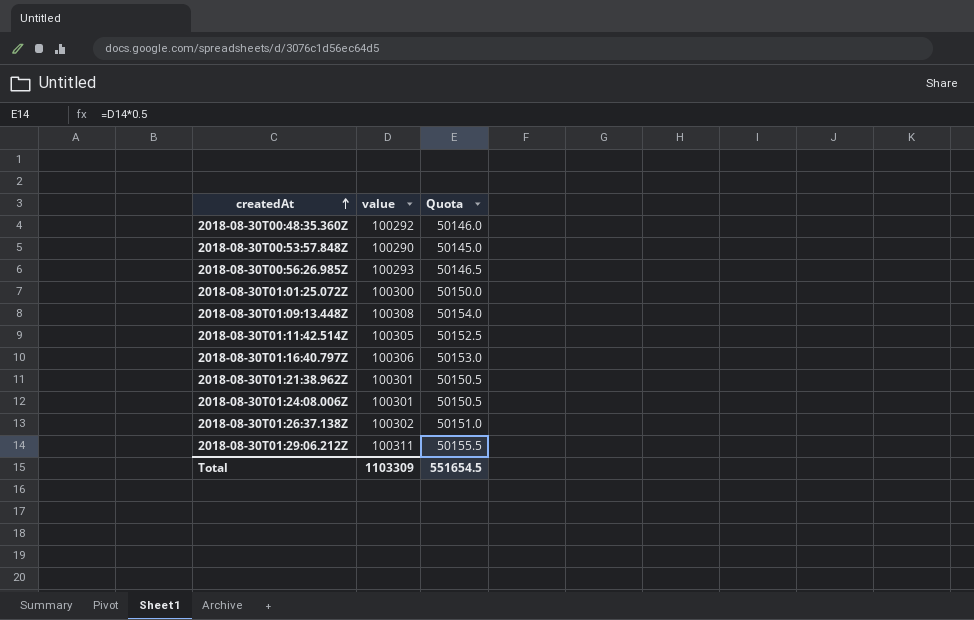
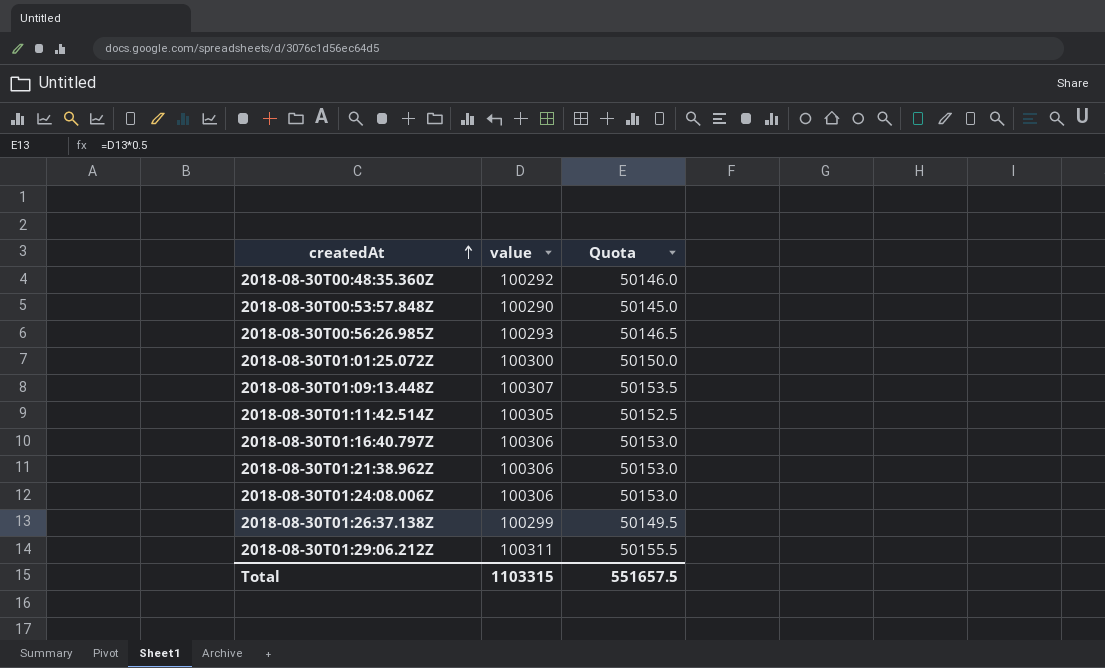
2018-08-30T01:09:13.448Z | value: 100308 -> 100307
2018-08-30T01:09:13.448Z | Quota: 50154.0 -> 50153.5
2018-08-30T01:21:38.962Z | value: 100301 -> 100306
2018-08-30T01:21:38.962Z | Quota: 50150.5 -> 50153.0
2018-08-30T01:24:08.006Z | value: 100301 -> 100306
2018-08-30T01:24:08.006Z | Quota: 50150.5 -> 50153.0
2018-08-30T01:26:37.138Z | value: 100302 -> 100299
2018-08-30T01:26:37.138Z | Quota: 50151.0 -> 50149.5
Total | value: 1103309 -> 1103315
Total | Quota: 551654.5 -> 551657.5

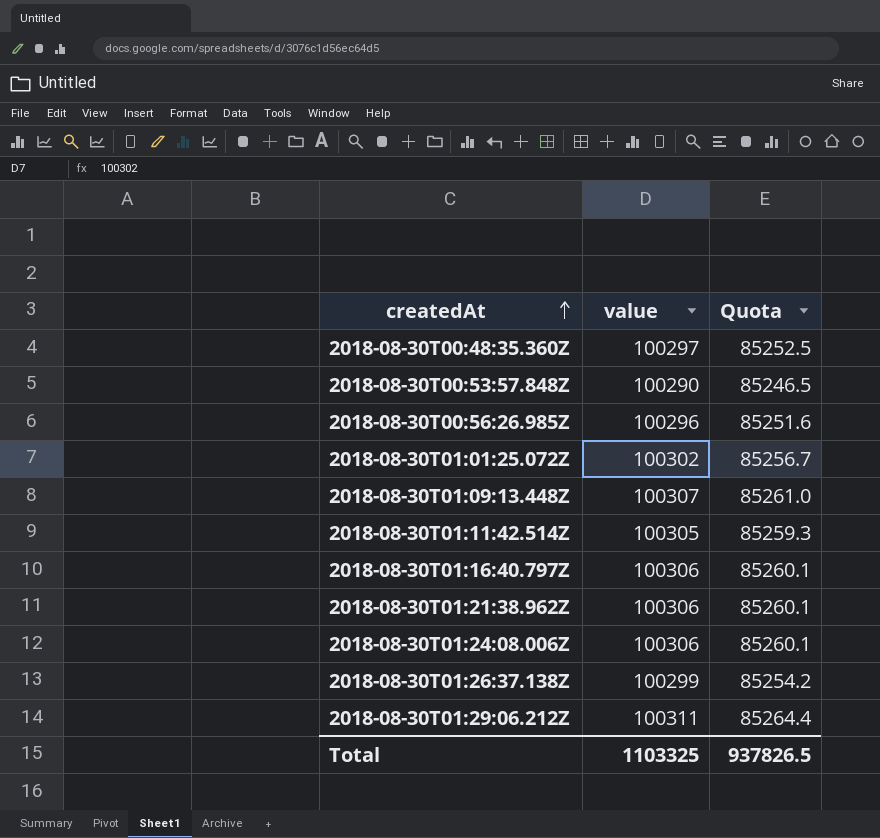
column Quota | formula: [value] * 0.5 -> [value] * 0.85
2018-08-30T00:48:35.360Z | value: 100292 -> 100297
2018-08-30T00:56:26.985Z | value: 100293 -> 100296
2018-08-30T01:01:25.072Z | value: 100300 -> 100302
Total | value: 1103315 -> 1103325
Total | Quota: 551657.5 -> 937826.5

